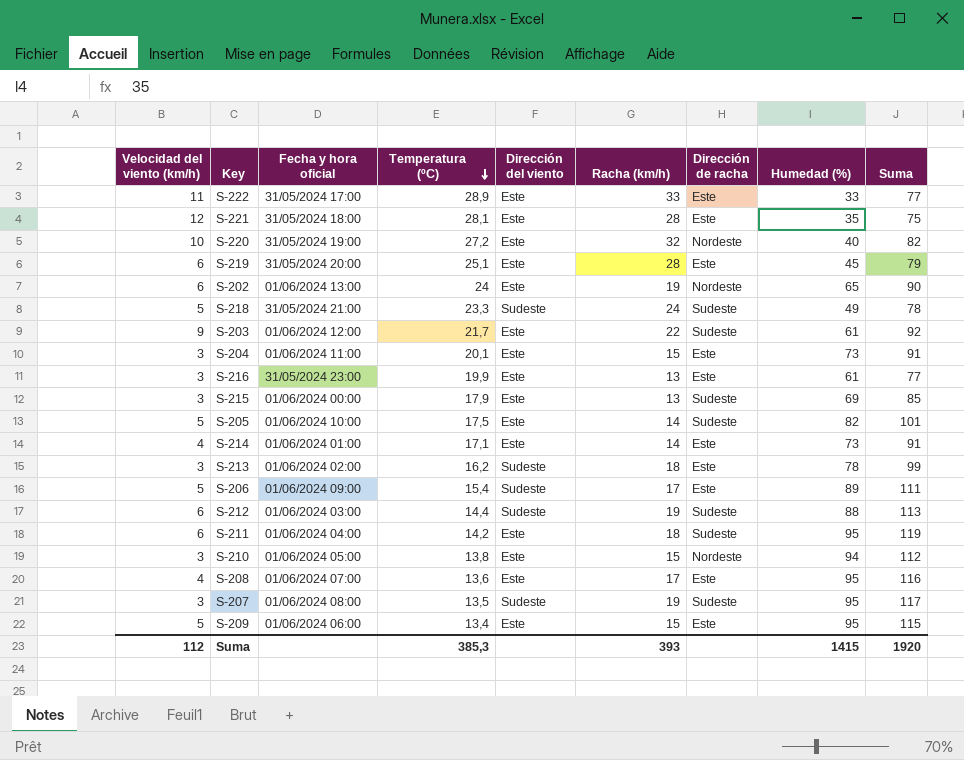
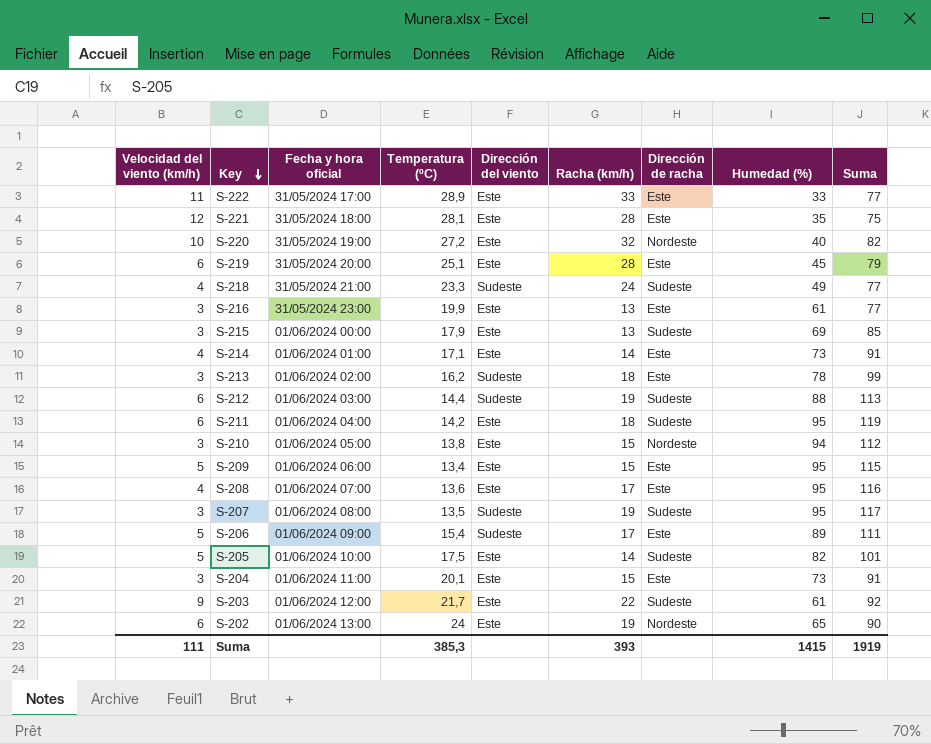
row order: Temperatura (ºC) descending -> Key descending
S-218 | Velocidad del viento (km/h): 5 -> 4
S-218 | Suma: 78 -> 77
Suma | Velocidad del viento (km/h): 112 -> 111
Suma | Suma: 1920 -> 1919

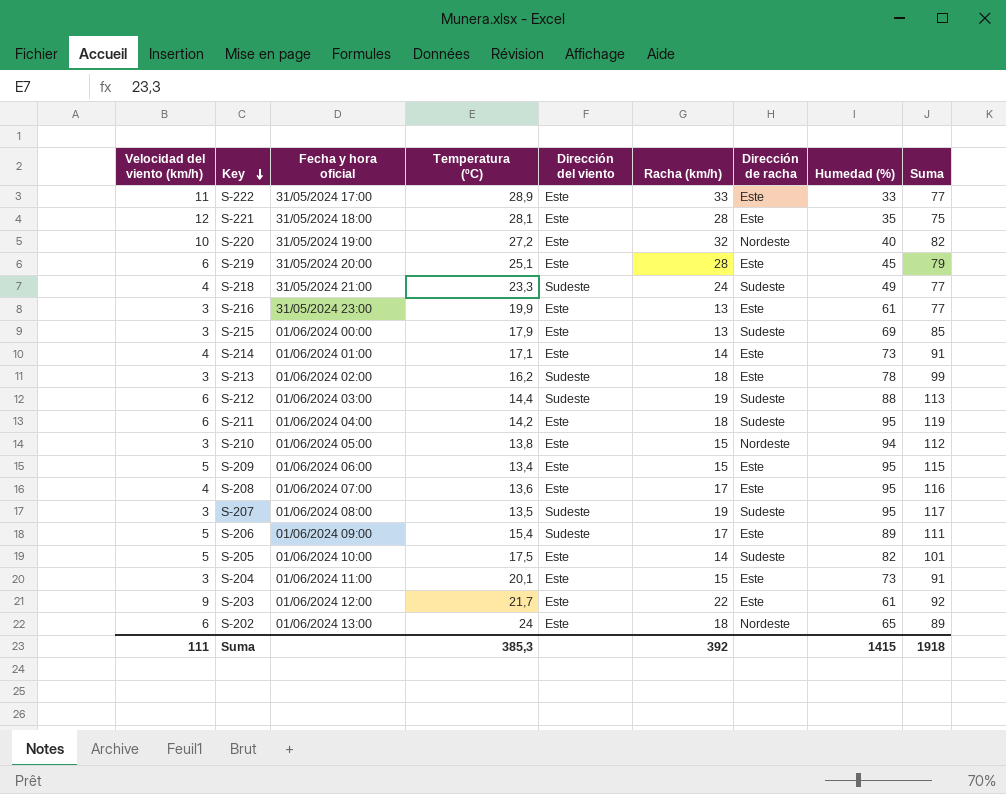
S-203 | Dirección de racha: Sudeste -> Este
S-202 | Racha (km/h): 19 -> 18
S-202 | Suma: 90 -> 89
Suma | Racha (km/h): 393 -> 392
Suma | Suma: 1919 -> 1918

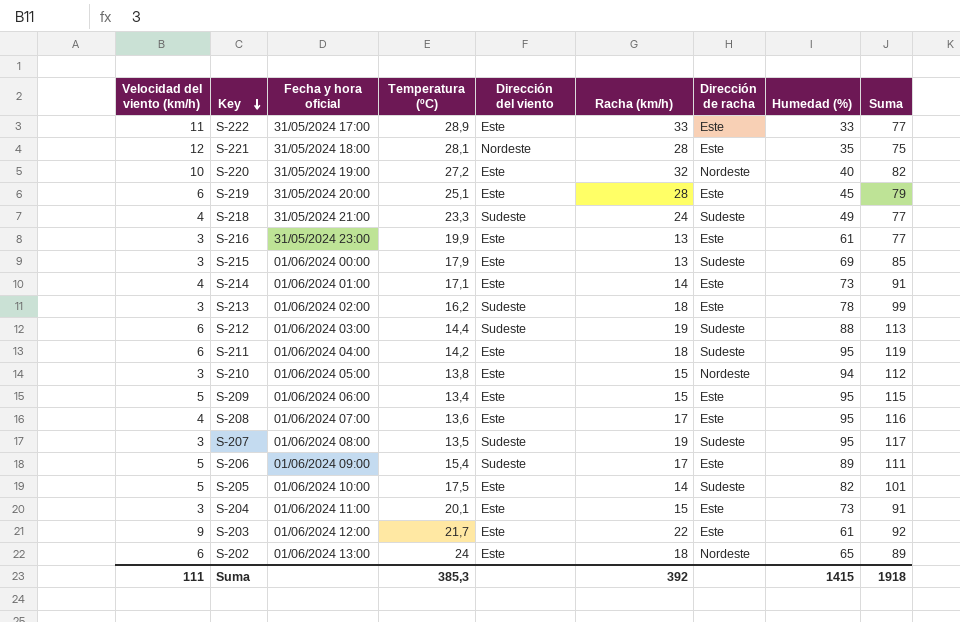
S-221 | Dirección del viento: Este -> Nordeste

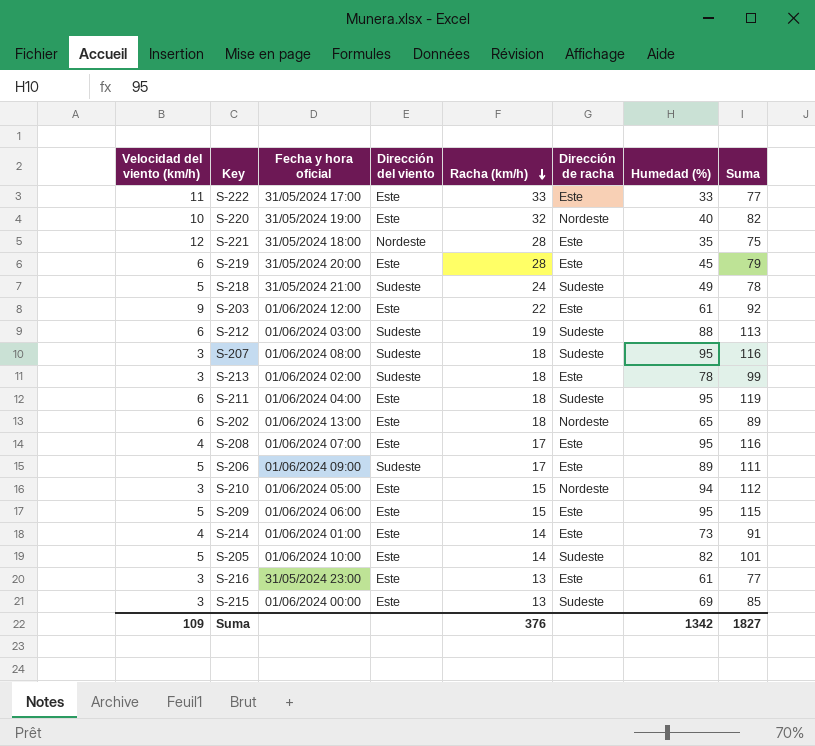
row order: Key descending -> Racha (km/h) descending
column Temperatura (ºC) | position: 4 -> none
row S-204: 3 | 01/06/2024 11:00 | 20,1 | Este | 15 | Este | 73 | 91 -> none
S-218 | Velocidad del viento (km/h): 4 -> 5
S-218 | Suma: 77 -> 78
S-207 | Racha (km/h): 19 -> 18
S-207 | Suma: 117 -> 116
Suma | Velocidad del viento (km/h): 111 -> 109
Suma | Racha (km/h): 392 -> 376
Suma | Humedad (%): 1415 -> 1342
Suma | Suma: 1918 -> 1827

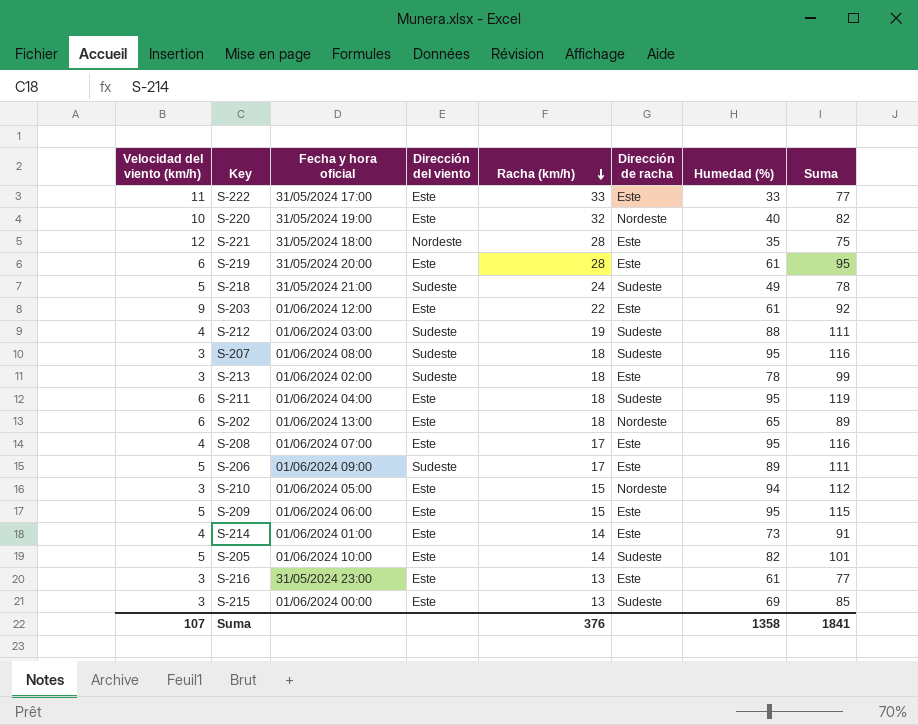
S-219 | Humedad (%): 45 -> 61
S-219 | Suma: 79 -> 95
S-212 | Velocidad del viento (km/h): 6 -> 4
S-212 | Suma: 113 -> 111
Suma | Velocidad del viento (km/h): 109 -> 107
Suma | Humedad (%): 1342 -> 1358
Suma | Suma: 1827 -> 1841

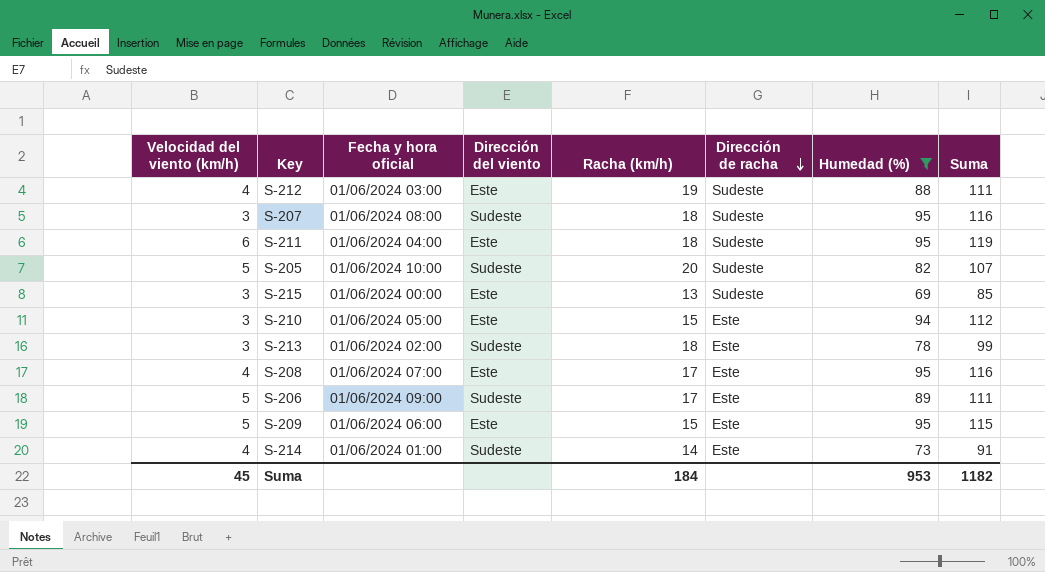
filter: none -> Humedad (%) >= 69
row order: Racha (km/h) descending -> Dirección de racha descending
S-212 | Dirección del viento: Sudeste -> Este
S-205 | Dirección del viento: Este -> Sudeste
S-205 | Racha (km/h): 14 -> 20
S-205 | Suma: 101 -> 107
S-210 | Dirección de racha: Nordeste -> Este
S-214 | Dirección del viento: Este -> Sudeste
Suma | Velocidad del viento (km/h): 107 -> 45
Suma | Racha (km/h): 376 -> 184
Suma | Humedad (%): 1358 -> 953
Suma | Suma: 1841 -> 1182

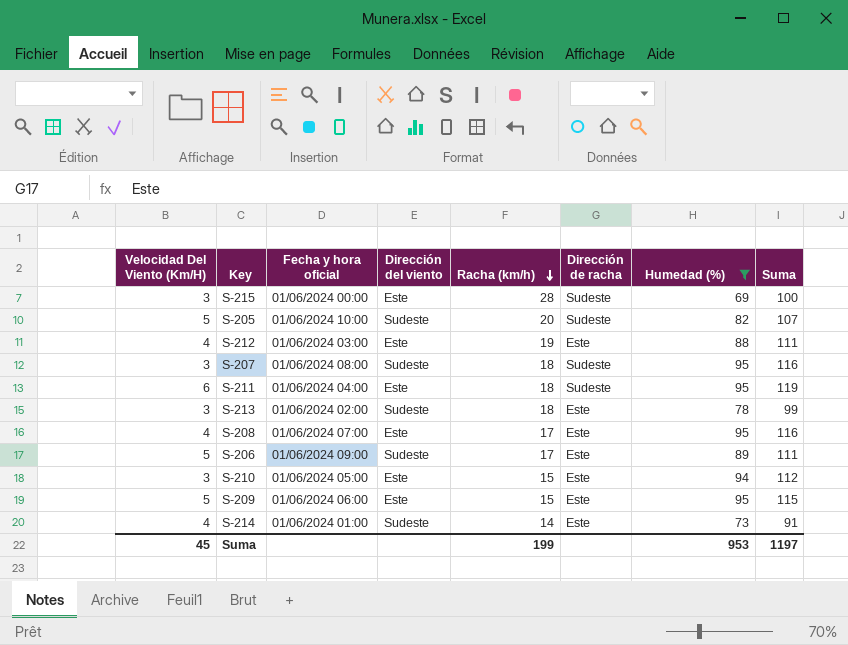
row order: Dirección de racha descending -> Racha (km/h) descending
column name: Velocidad del viento (km/h) -> Velocidad Del Viento (Km/H)
S-215 | Racha (km/h): 13 -> 28
S-215 | Suma: 85 -> 100
S-212 | Dirección de racha: Sudeste -> Este
Suma | Racha (km/h): 184 -> 199
Suma | Suma: 1182 -> 1197

